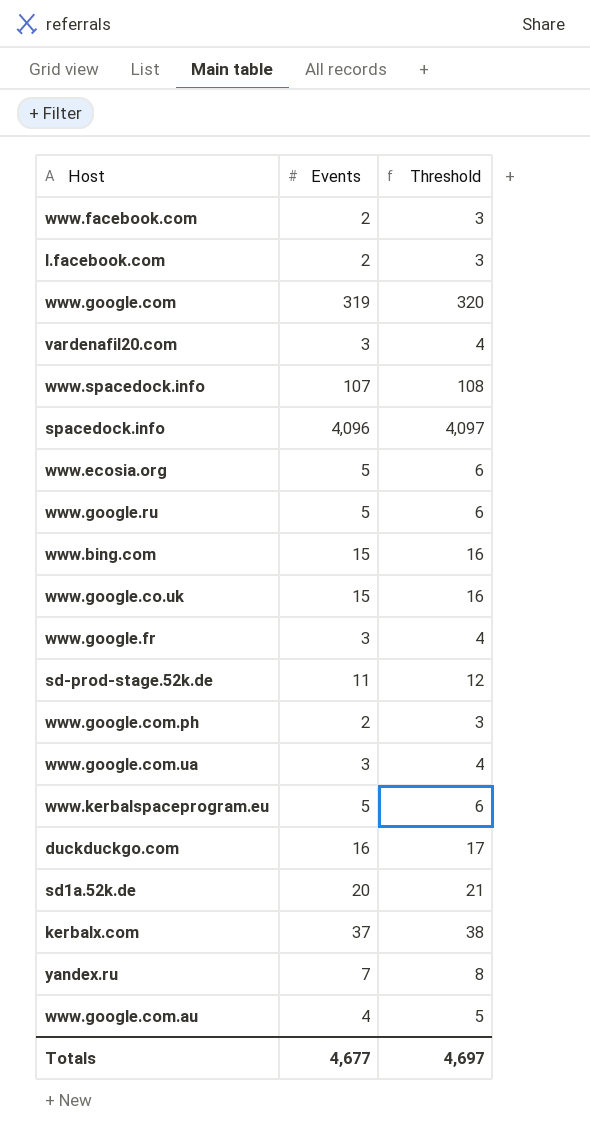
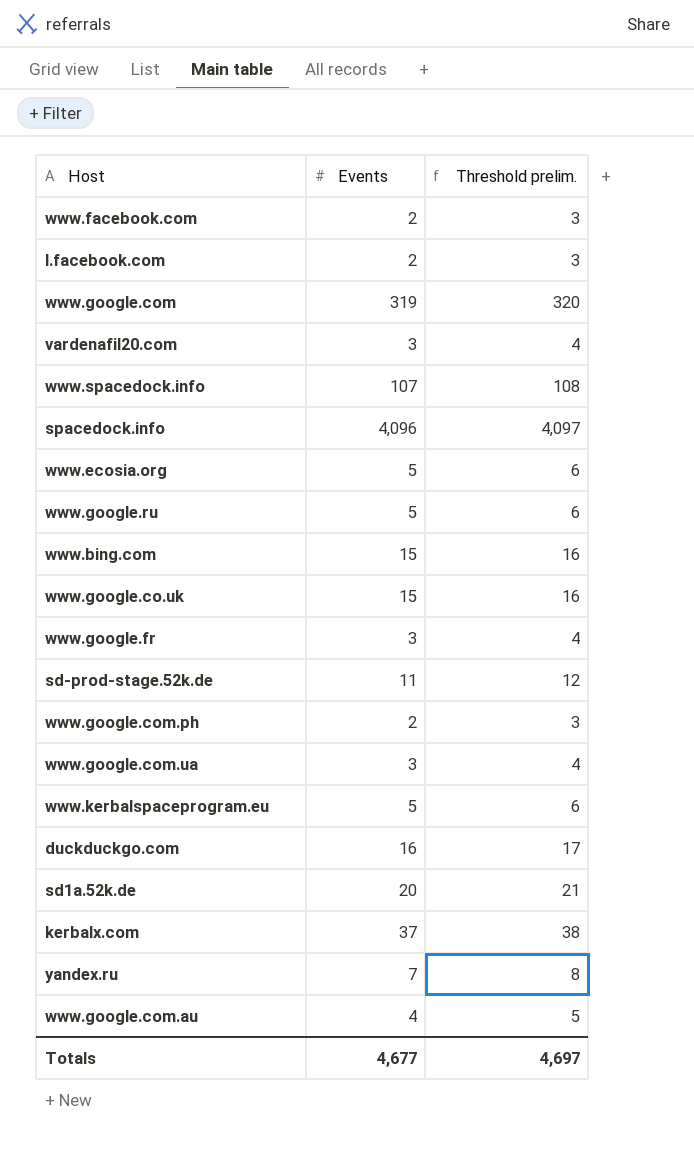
column name: Threshold -> Threshold prelim.

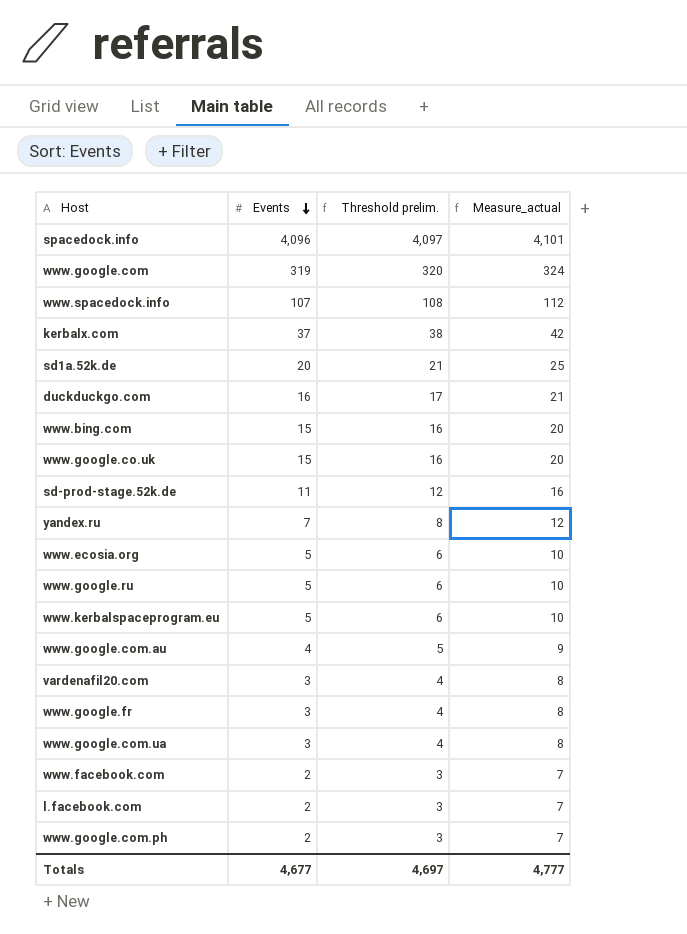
row order: none -> Events descending
column Measure_actual | formula: none -> [Events] + 5

